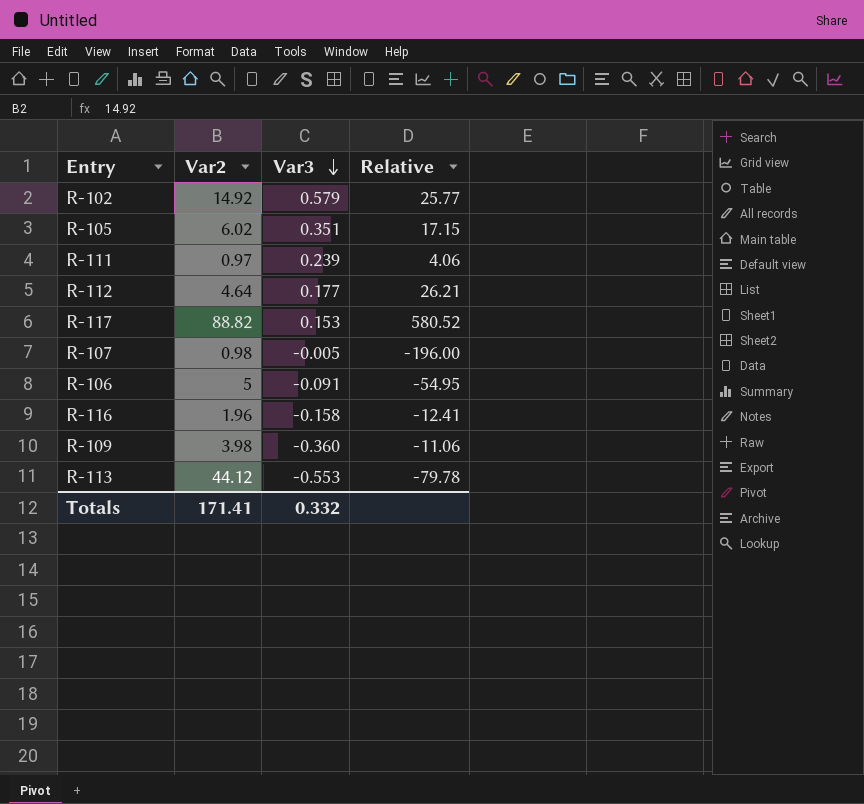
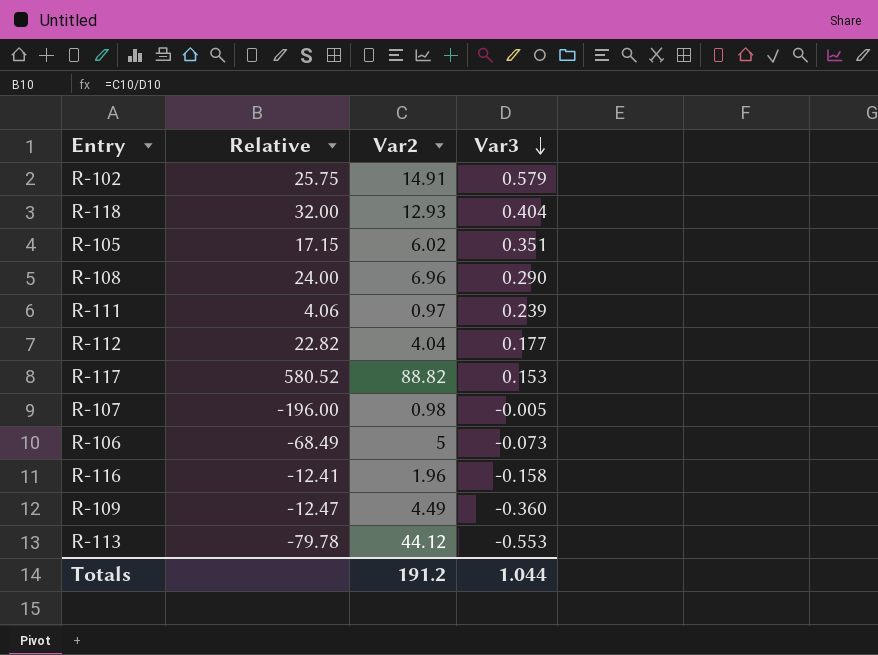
column Relative | position: 4 -> 2
R-102 | Relative: 25.77 -> 25.75
R-102 | Var2: 14.92 -> 14.91
row R-118: none -> 32.00 | 12.93 | 0.404
row R-108: none -> 24.00 | 6.96 | 0.290
R-112 | Relative: 26.21 -> 22.82
R-112 | Var2: 4.64 -> 4.04
R-106 | Relative: -54.95 -> -68.49
R-106 | Var3: -0.091 -> -0.073
R-109 | Relative: -11.06 -> -12.47
R-109 | Var2: 3.98 -> 4.49
Totals | Var2: 171.41 -> 191.2
Totals | Var3: 0.332 -> 1.044

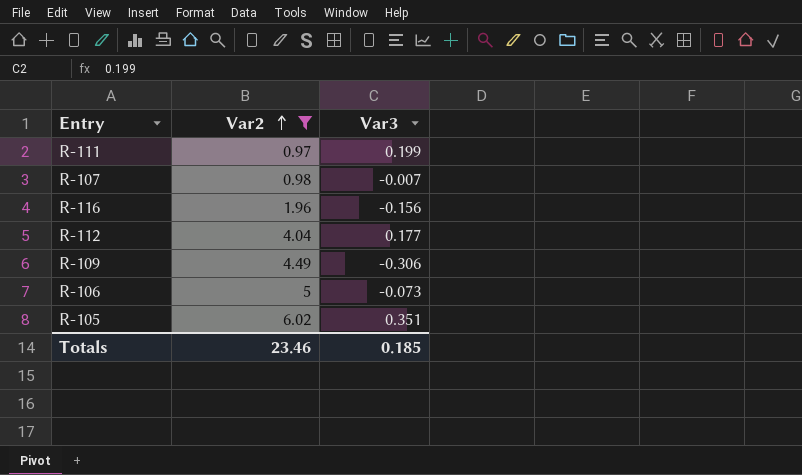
filter: none -> Var2 <= 6.02
row order: Var3 descending -> Var2 ascending
column Relative | formula: [Var2] / [Var3] -> none
R-111 | Var3: 0.239 -> 0.199
R-107 | Var3: -0.005 -> -0.007
R-116 | Var3: -0.158 -> -0.156
R-109 | Var3: -0.360 -> -0.306
Totals | Var2: 191.2 -> 23.46
Totals | Var3: 1.044 -> 0.185

